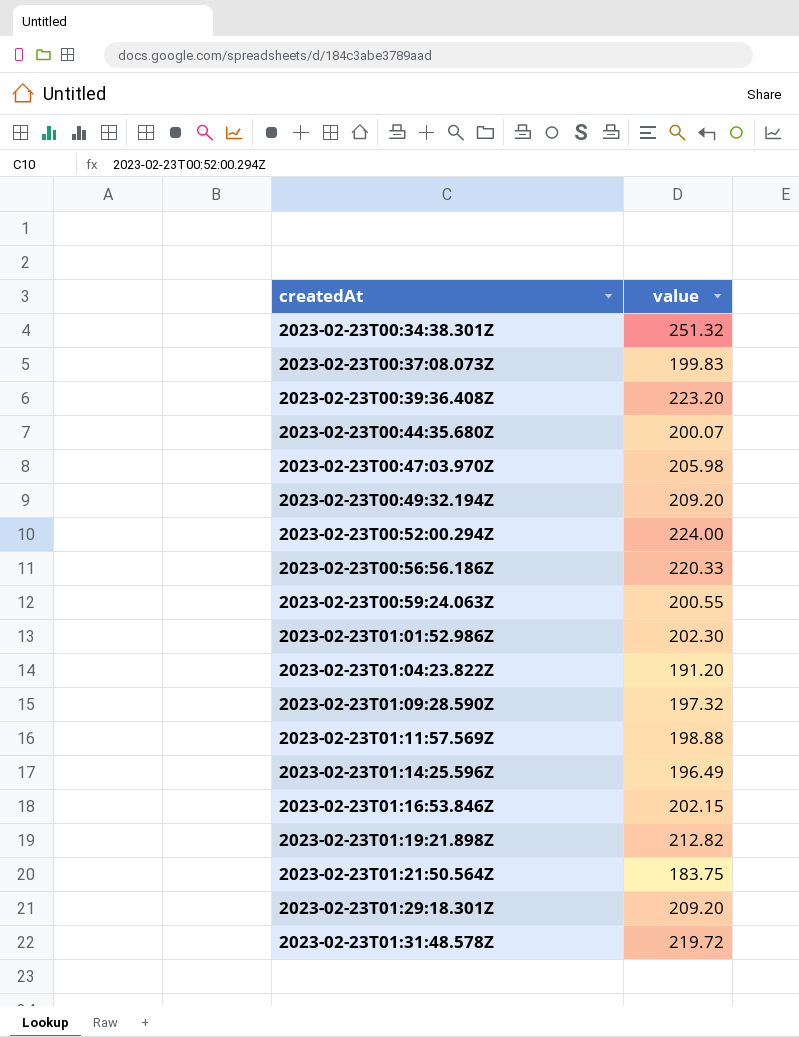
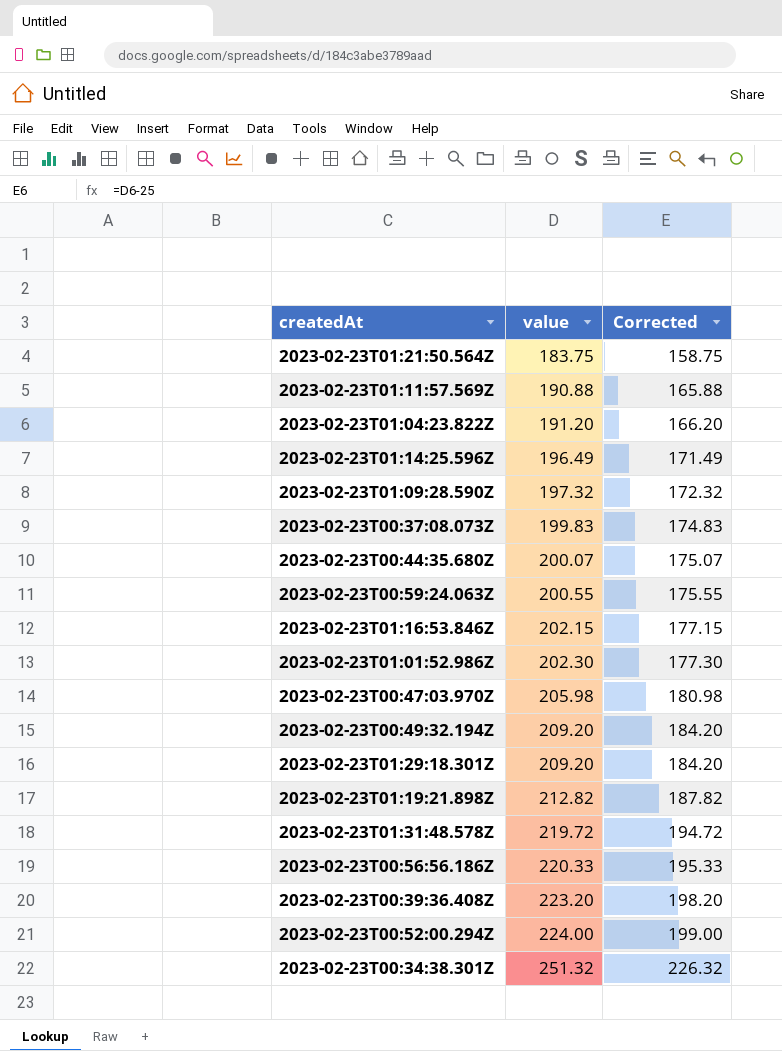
row order: createdAt ascending -> value ascending
column Corrected | formula: none -> [value] - 25
2023-02-23T01:11:57.569Z | value: 198.88 -> 190.88

